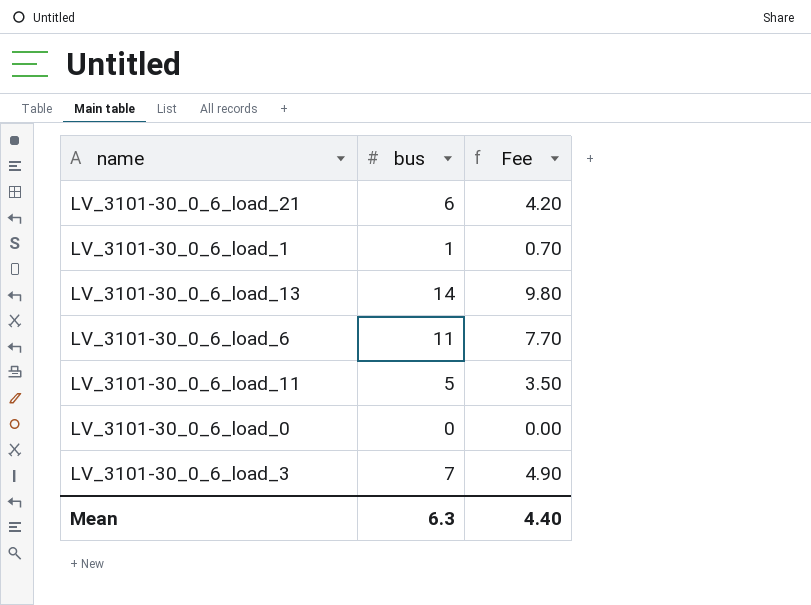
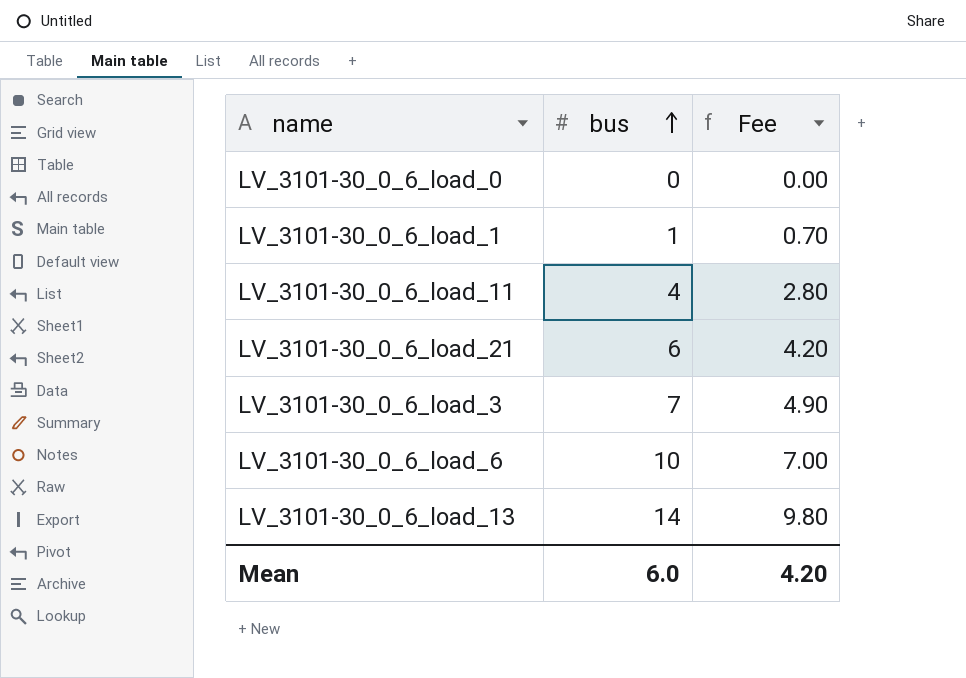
row order: none -> bus ascending
LV_3101-30_0_6_load_11 | bus: 5 -> 4
LV_3101-30_0_6_load_11 | Fee: 3.50 -> 2.80
LV_3101-30_0_6_load_6 | bus: 11 -> 10
LV_3101-30_0_6_load_6 | Fee: 7.70 -> 7.00
Mean | bus: 6.3 -> 6.0
Mean | Fee: 4.40 -> 4.20

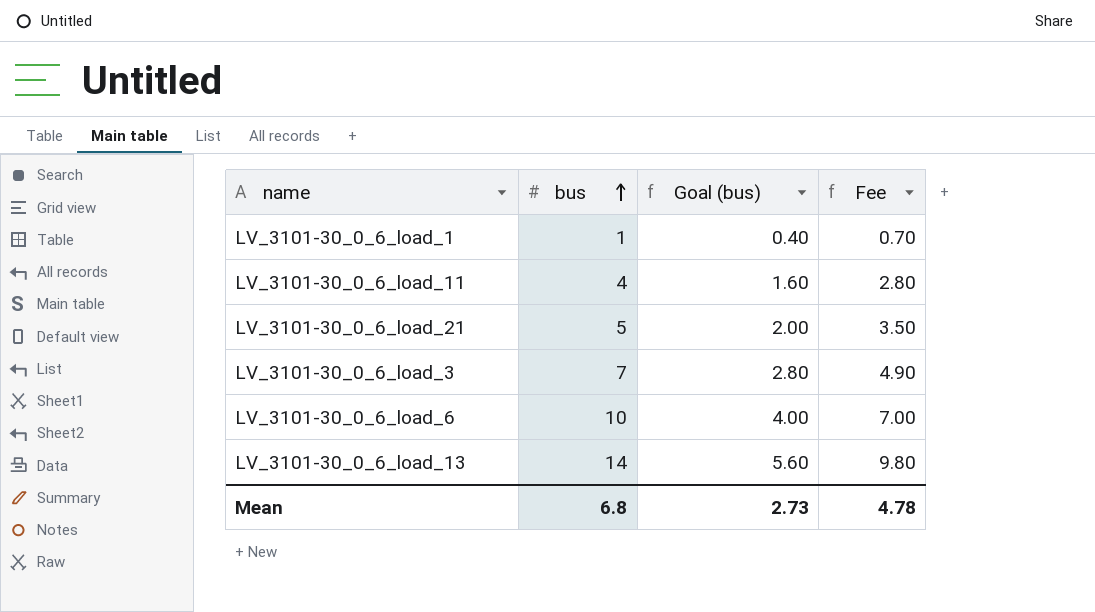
column Goal (bus) | formula: none -> [bus] * 0.4
row LV_3101-30_0_6_load_0: 0 | 0.00 -> none
LV_3101-30_0_6_load_21 | bus: 6 -> 5
LV_3101-30_0_6_load_21 | Fee: 4.20 -> 3.50
Mean | bus: 6.0 -> 6.8
Mean | Fee: 4.20 -> 4.78

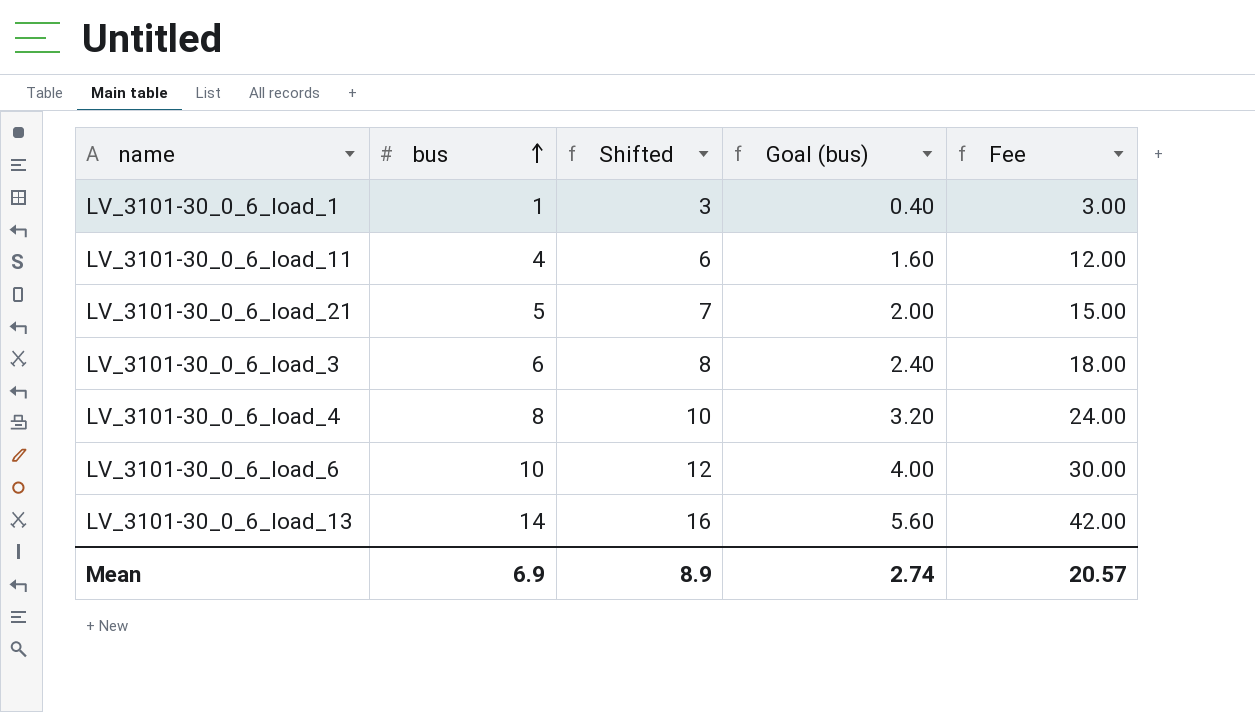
column Shifted | formula: none -> [bus] + 2
column Fee | formula: [bus] * 0.7 -> [bus] * 3
LV_3101-30_0_6_load_3 | bus: 7 -> 6
LV_3101-30_0_6_load_3 | Goal (bus): 2.80 -> 2.40
row LV_3101-30_0_6_load_4: none -> 8 | 10 | 3.20 | 24.00
Mean | bus: 6.8 -> 6.9
Mean | Goal (bus): 2.73 -> 2.74
Mean | Fee: 4.78 -> 20.57

